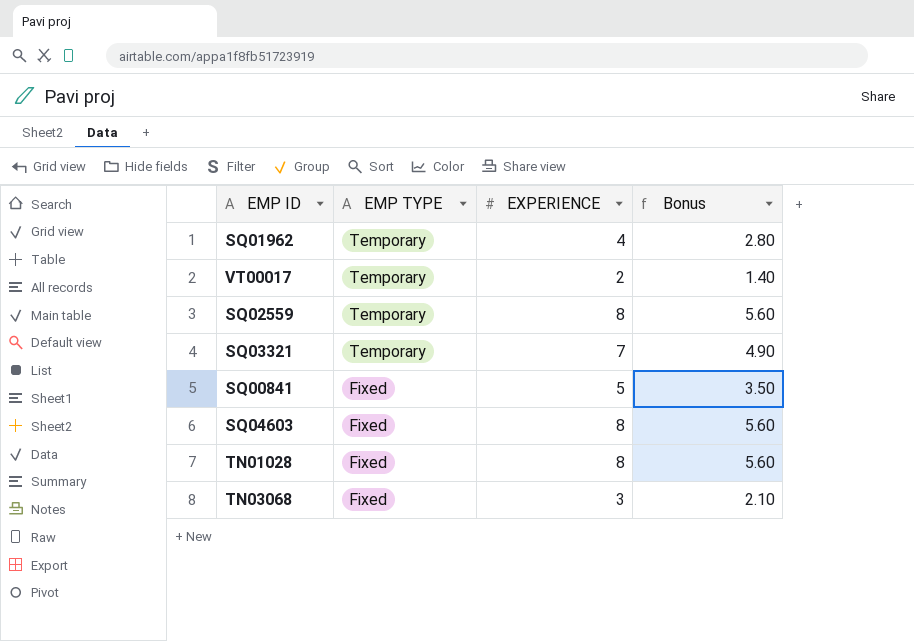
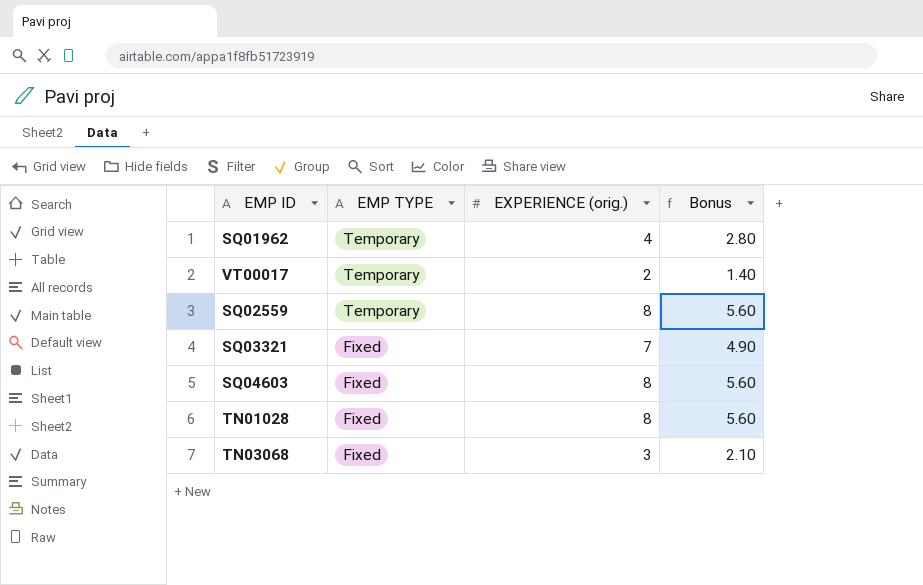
column name: EXPERIENCE -> EXPERIENCE (orig.)
row SQ00841: Fixed | 5 | 3.50 -> none
SQ03321 | EMP TYPE: Temporary -> Fixed

